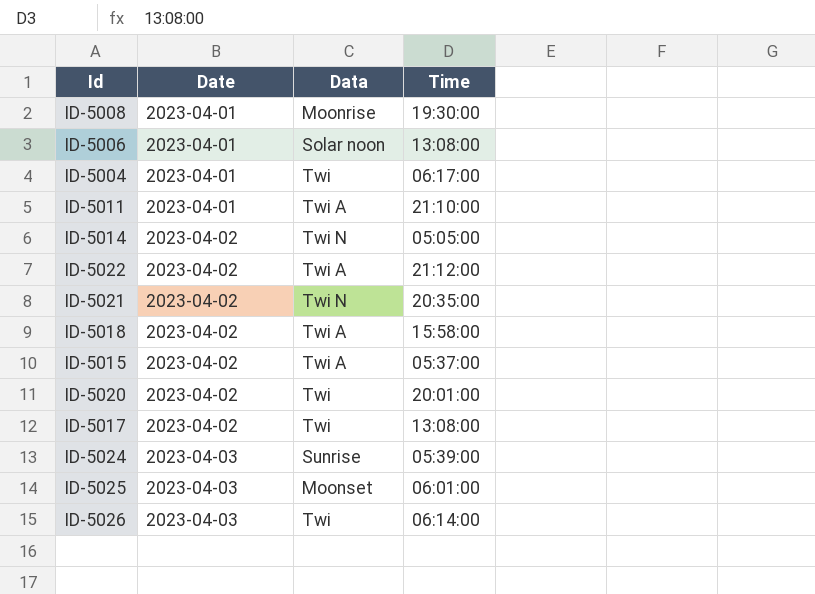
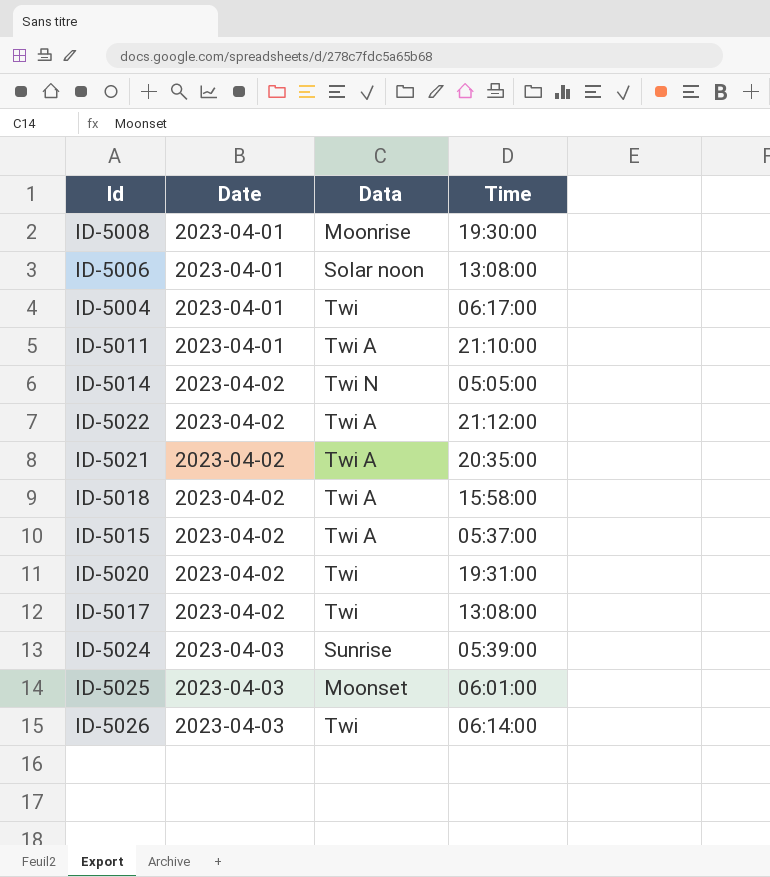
ID-5021 | Data: Twi N -> Twi A
ID-5020 | Time: 20:01:00 -> 19:31:00

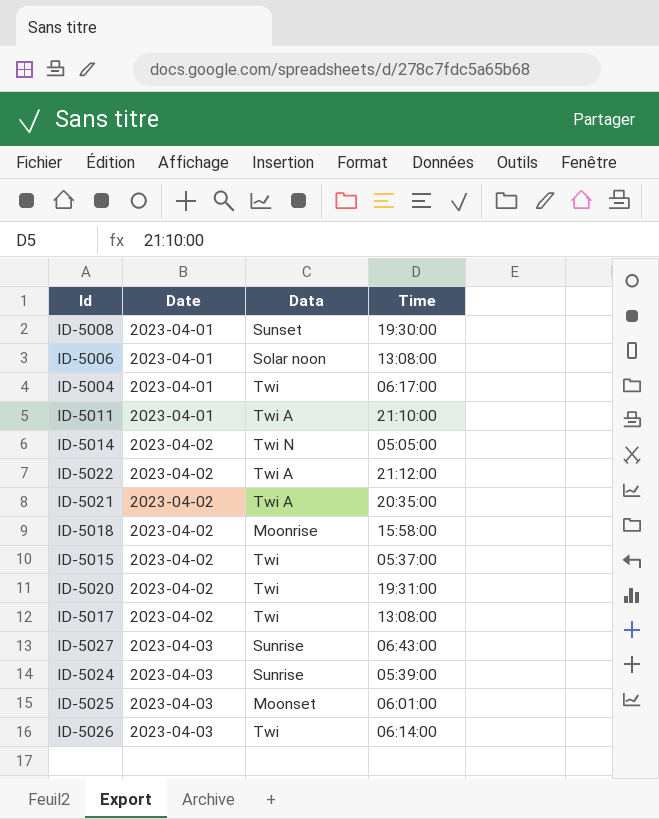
ID-5008 | Data: Moonrise -> Sunset
ID-5018 | Data: Twi A -> Moonrise
ID-5015 | Data: Twi A -> Twi
row ID-5027: none -> 2023-04-03 | Sunrise | 06:43:00

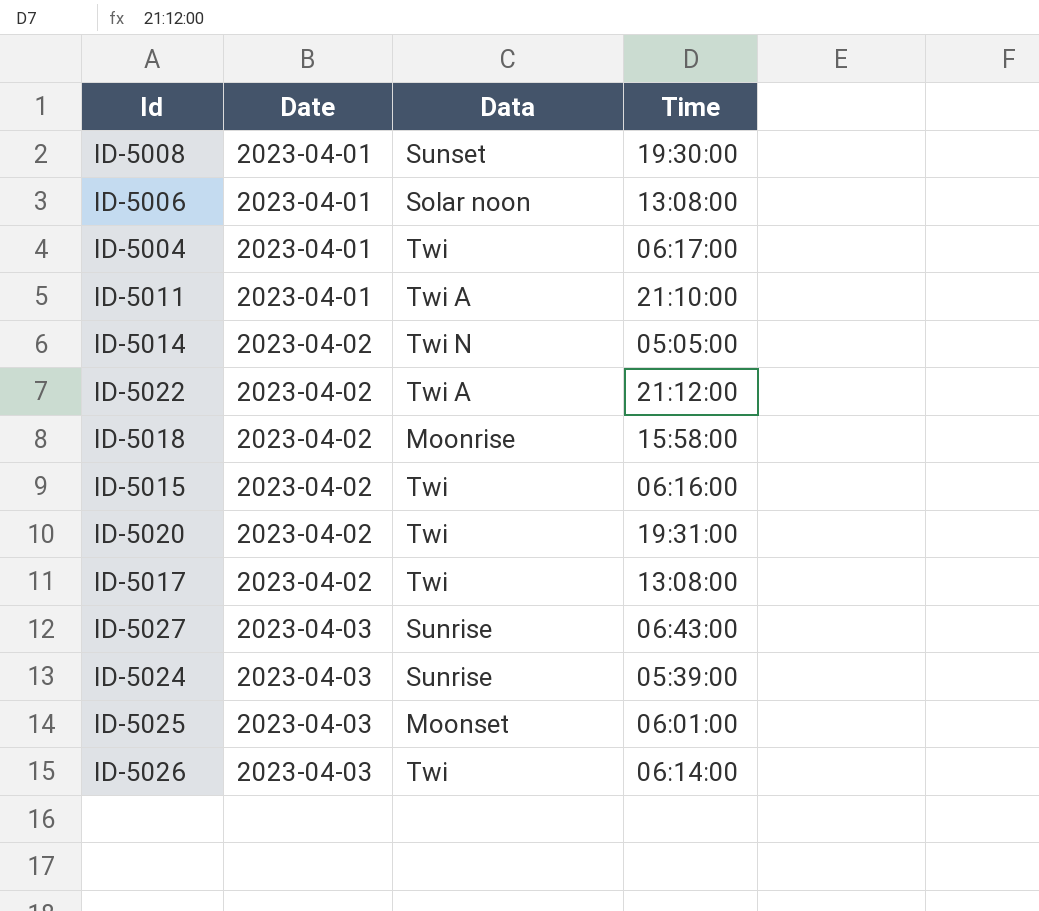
row ID-5021: 2023-04-02 | Twi A | 20:35:00 -> none
ID-5015 | Time: 05:37:00 -> 06:16:00

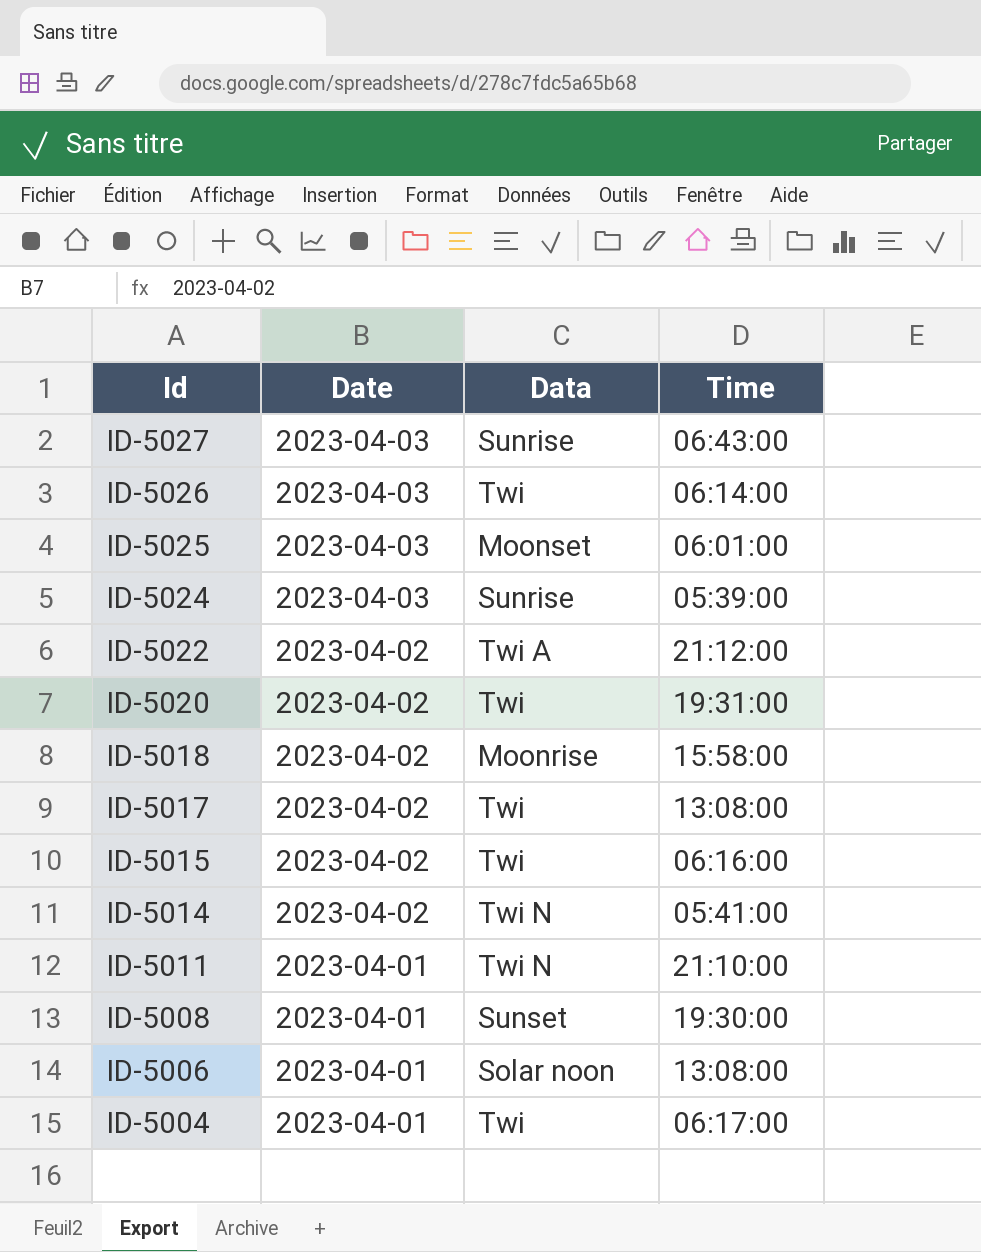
row order: Date ascending -> Id descending
ID-5014 | Time: 05:05:00 -> 05:41:00
ID-5011 | Data: Twi A -> Twi N

